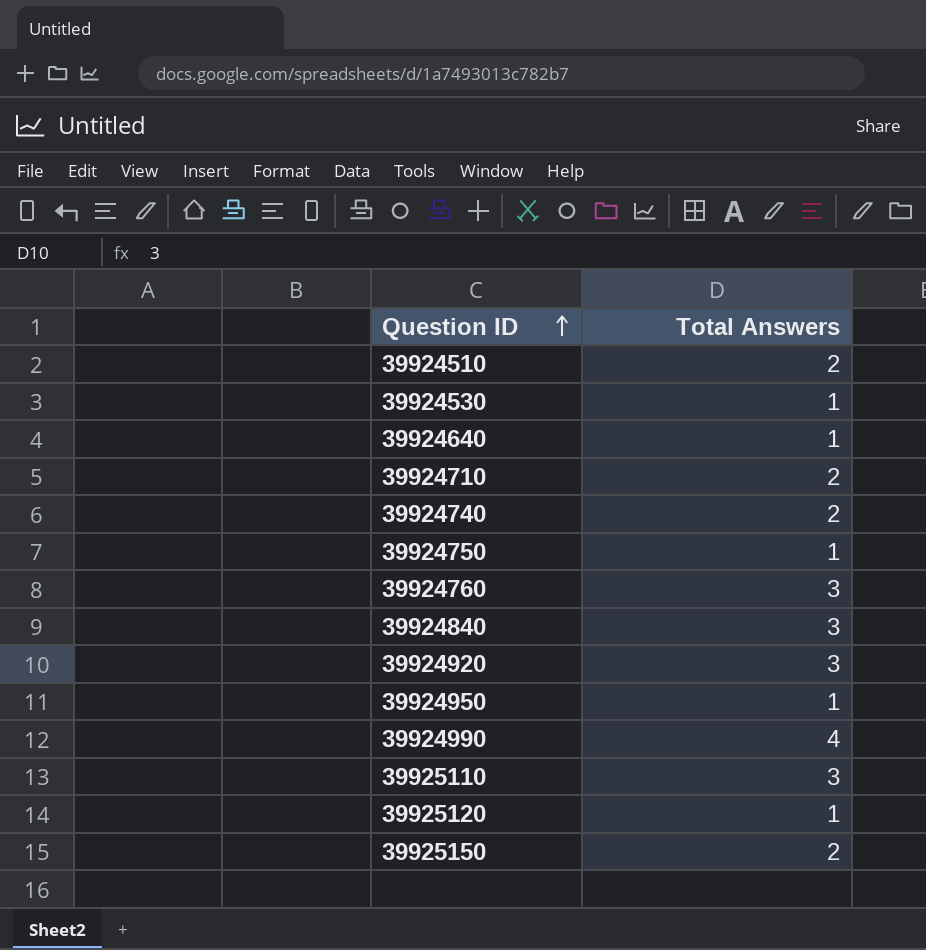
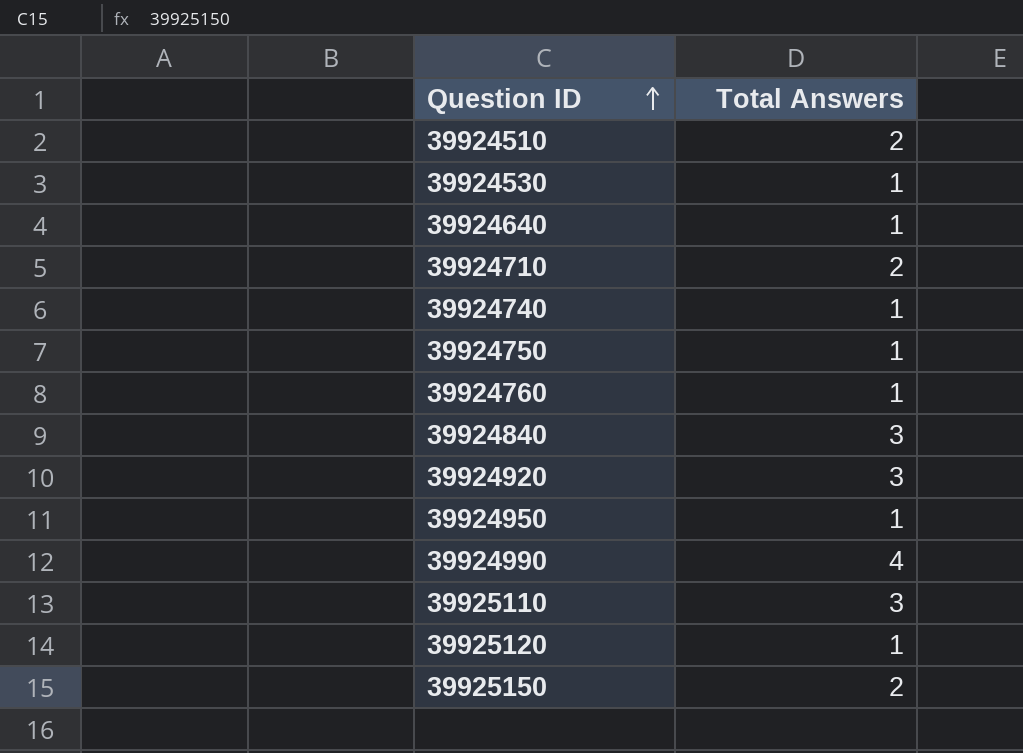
39924740 | Total Answers: 2 -> 1
39924760 | Total Answers: 3 -> 1

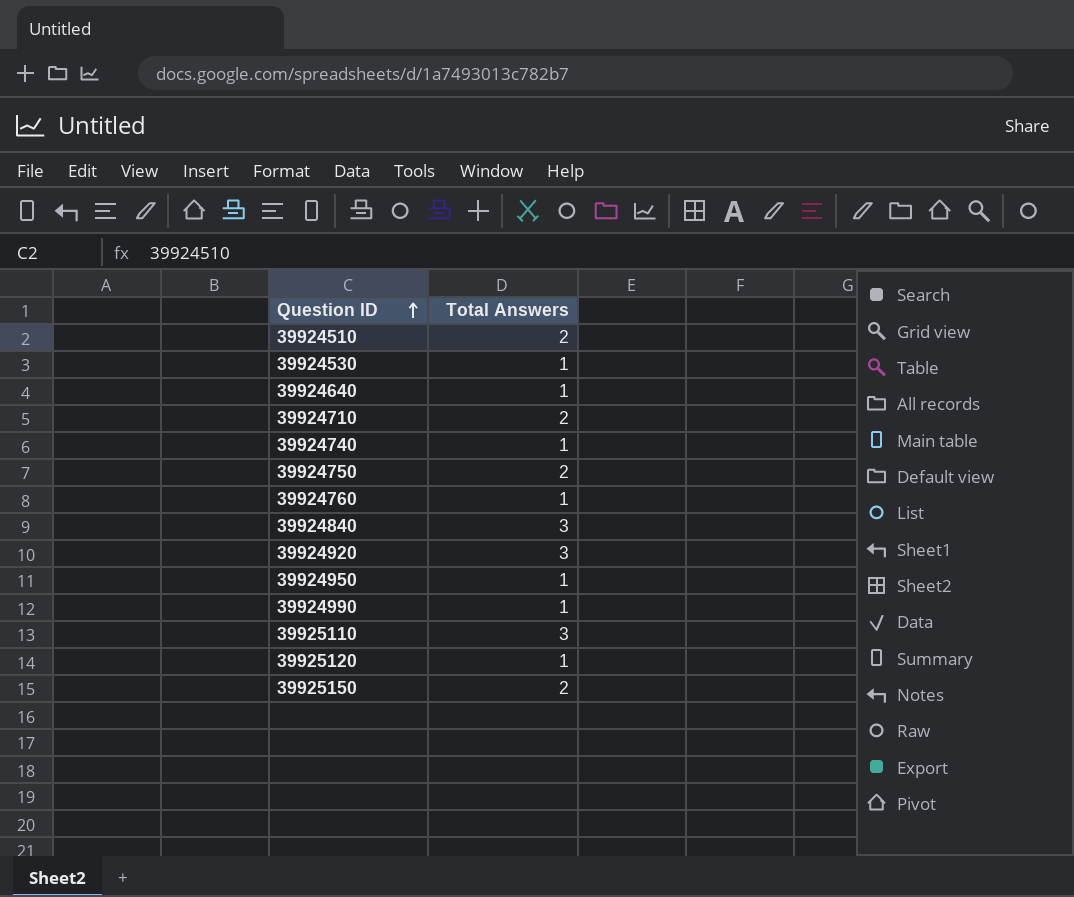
39924750 | Total Answers: 1 -> 2
39924990 | Total Answers: 4 -> 1

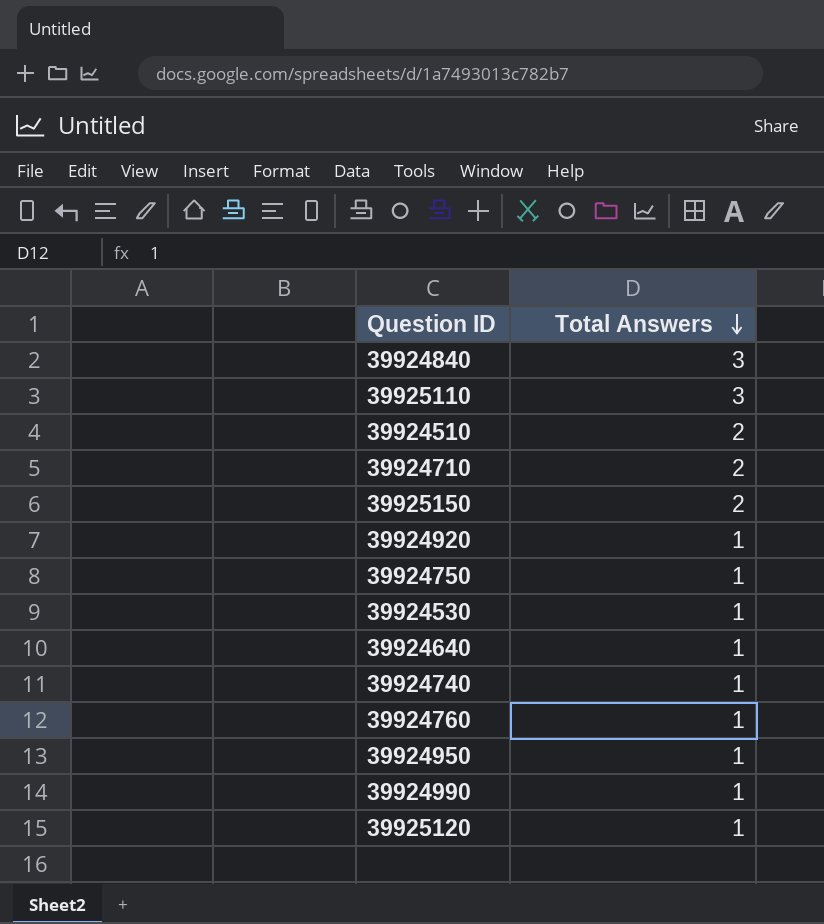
row order: Question ID ascending -> Total Answers descending
39924920 | Total Answers: 3 -> 1
39924750 | Total Answers: 2 -> 1

